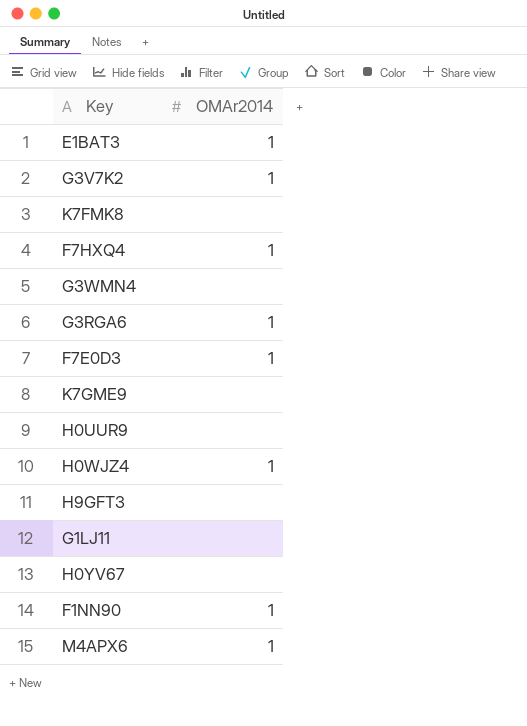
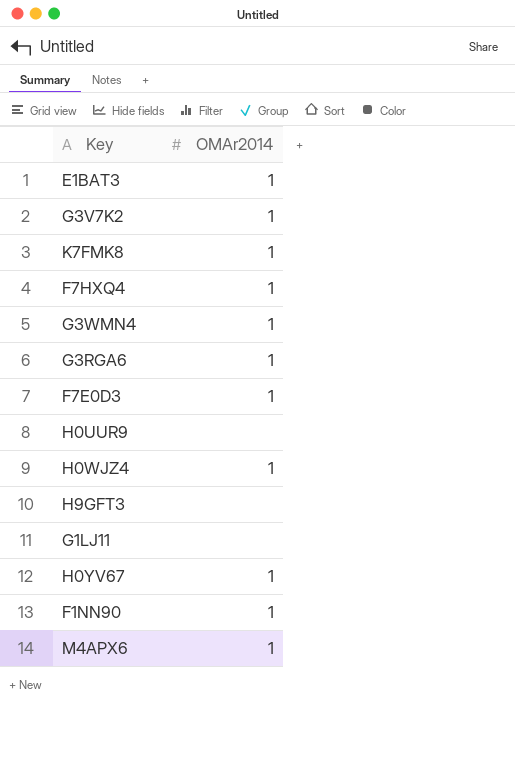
row K7GME9: none -> none
K7FMK8 | OMAr2014: none -> 1
G3WMN4 | OMAr2014: none -> 1
H0YV67 | OMAr2014: none -> 1

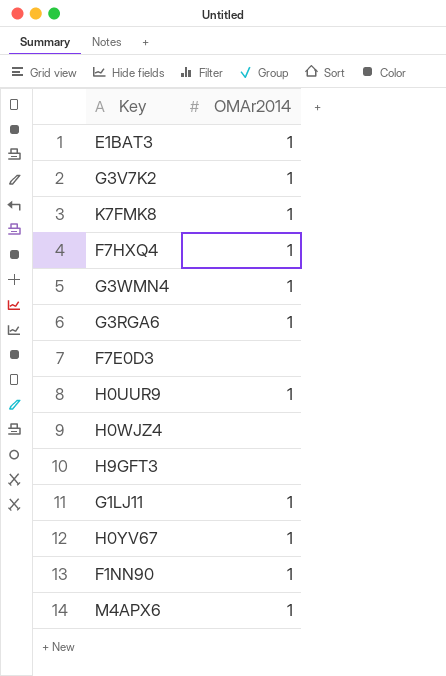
F7E0D3 | OMAr2014: 1 -> none
H0UUR9 | OMAr2014: none -> 1
H0WJZ4 | OMAr2014: 1 -> none
G1LJ11 | OMAr2014: none -> 1

